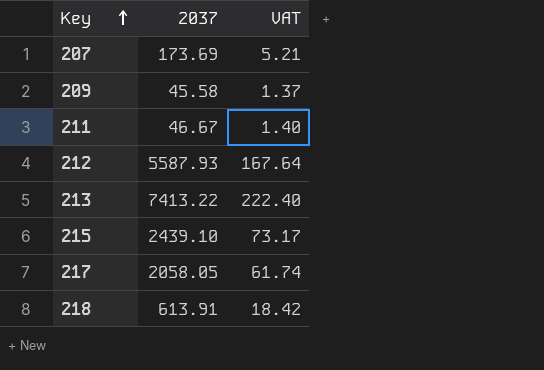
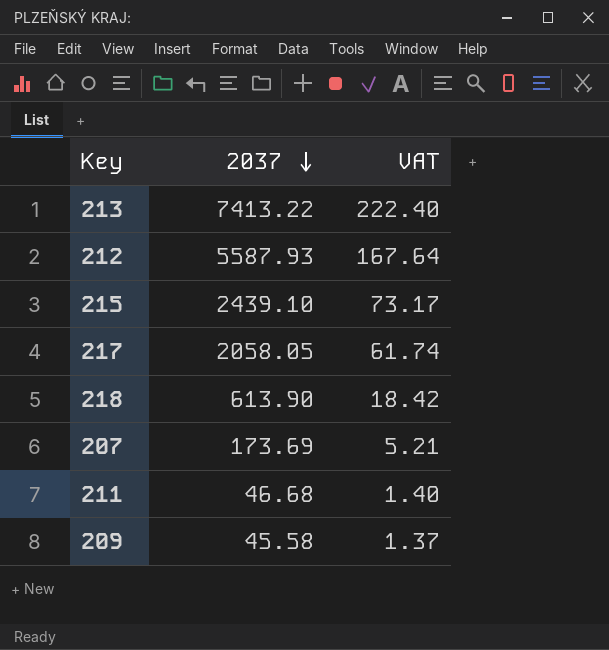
row order: Key ascending -> 2037 descending
218 | 2037: 613.91 -> 613.90
211 | 2037: 46.67 -> 46.68

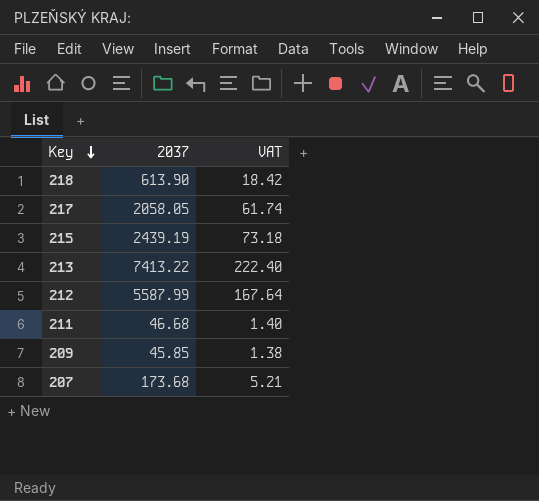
row order: 2037 descending -> Key descending
215 | 2037: 2439.10 -> 2439.19
215 | VAT: 73.17 -> 73.18
212 | 2037: 5587.93 -> 5587.99
209 | 2037: 45.58 -> 45.85
209 | VAT: 1.37 -> 1.38
207 | 2037: 173.69 -> 173.68

